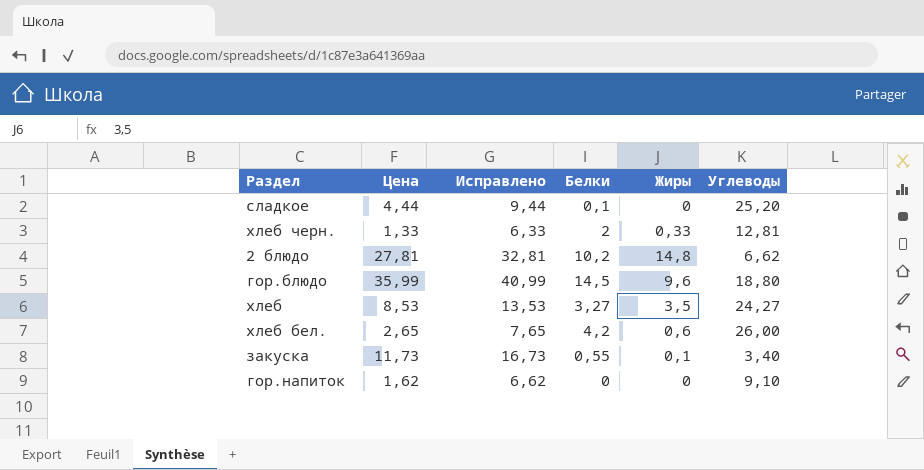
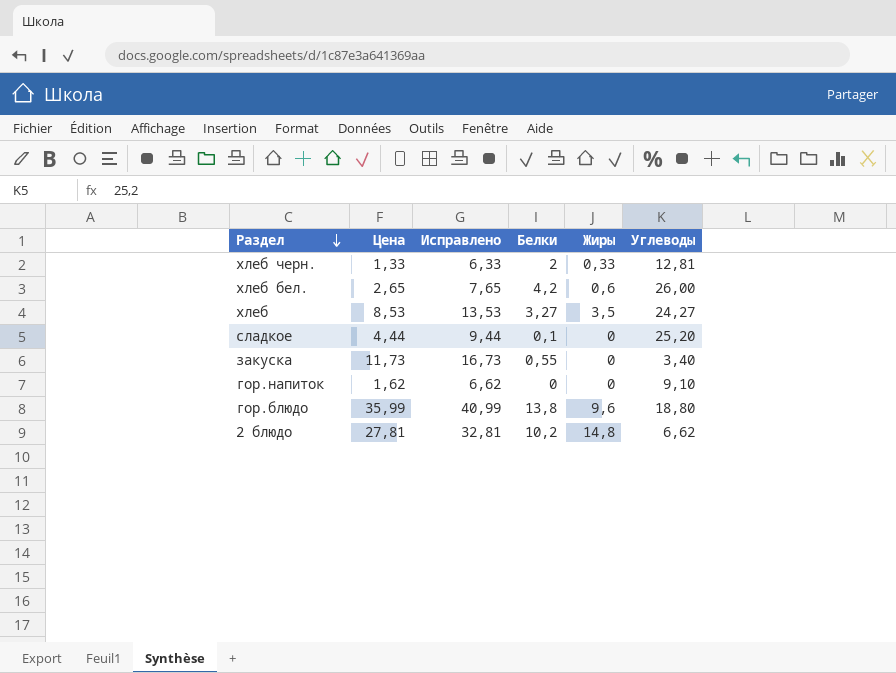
row order: none -> Раздел descending
закуска | Жиры: 0,1 -> 0
гор.блюдо | Белки: 14,5 -> 13,8

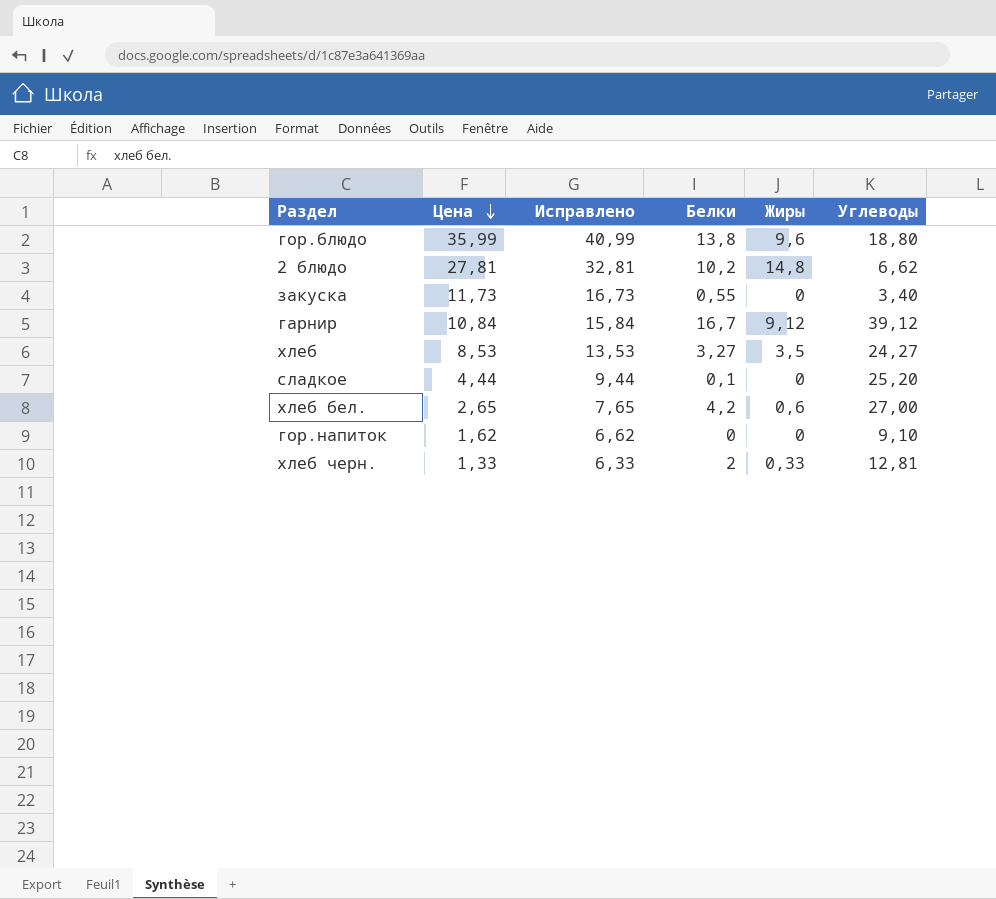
row order: Раздел descending -> Цена descending
row гарнир: none -> 10,84 | 15,84 | 16,7 | 9,12 | 39,12
хлеб бел. | Углеводы: 26,00 -> 27,00

